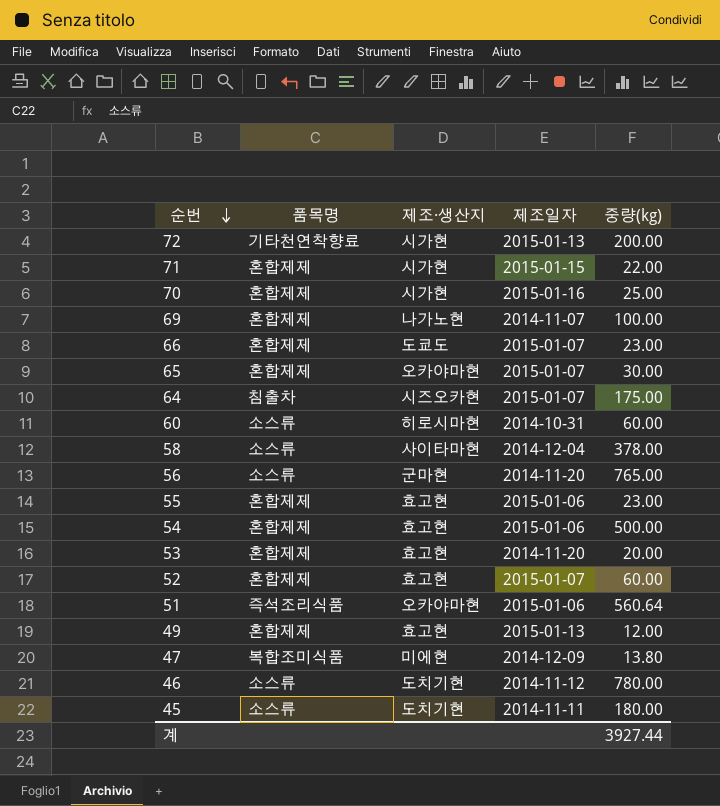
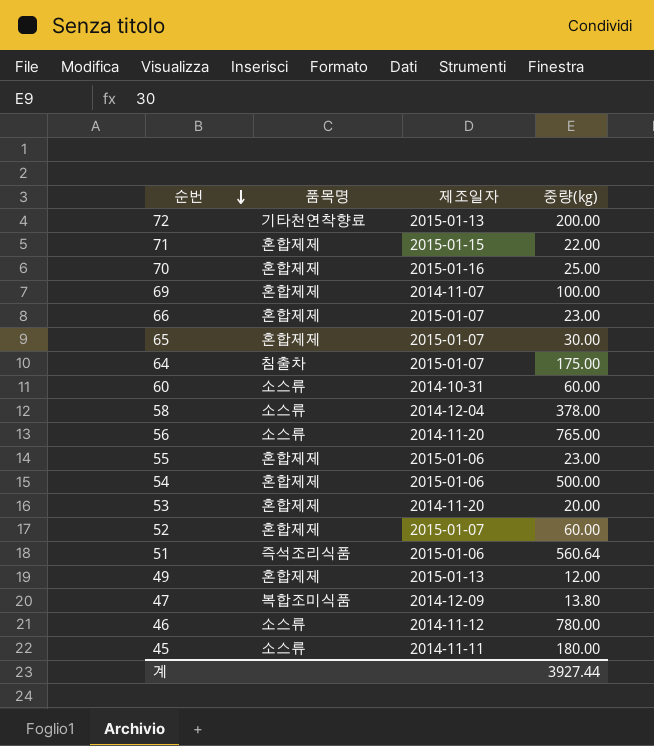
column 제조·생산지 | position: 3 -> none

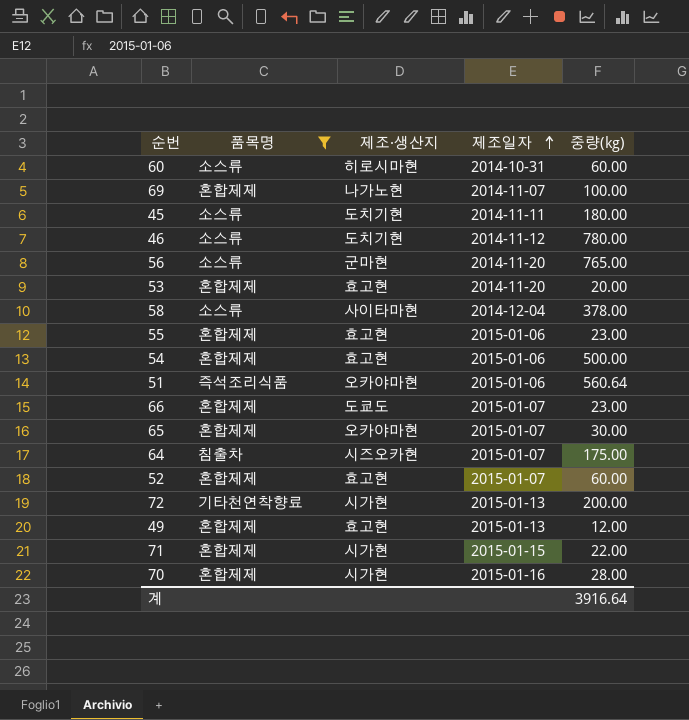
filter: none -> 품목명 != 복합조미식품
row order: 순번 descending -> 제조일자 ascending
column 제조·생산지 | position: none -> 3
70 | 중량(kg): 25.00 -> 28.00
계 | 중량(kg): 3927.44 -> 3916.64

